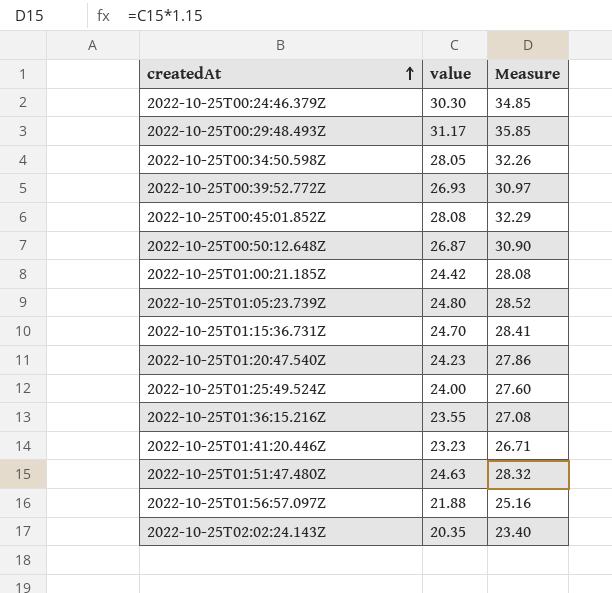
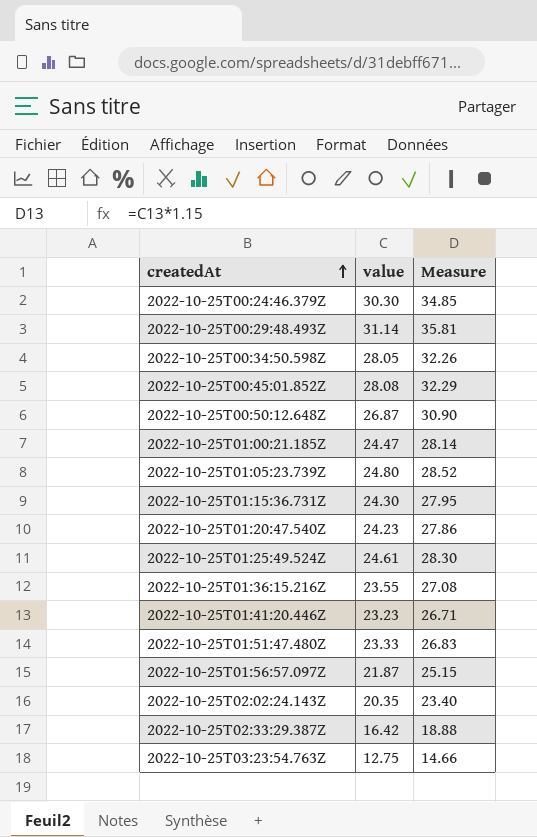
row 2022-10-25T00:39:52.772Z: 26.93 | 30.97 -> none
2022-10-25T00:29:48.493Z | value: 31.17 -> 31.14
2022-10-25T00:29:48.493Z | Measure: 35.85 -> 35.81
2022-10-25T01:00:21.185Z | value: 24.42 -> 24.47
2022-10-25T01:00:21.185Z | Measure: 28.08 -> 28.14
2022-10-25T01:15:36.731Z | value: 24.70 -> 24.30
2022-10-25T01:15:36.731Z | Measure: 28.41 -> 27.95
2022-10-25T01:25:49.524Z | value: 24.00 -> 24.61
2022-10-25T01:25:49.524Z | Measure: 27.60 -> 28.30
2022-10-25T01:51:47.480Z | value: 24.63 -> 23.33
2022-10-25T01:51:47.480Z | Measure: 28.32 -> 26.83
2022-10-25T01:56:57.097Z | value: 21.88 -> 21.87
2022-10-25T01:56:57.097Z | Measure: 25.16 -> 25.15
row 2022-10-25T02:33:29.387Z: none -> 16.42 | 18.88
row 2022-10-25T03:23:54.763Z: none -> 12.75 | 14.66

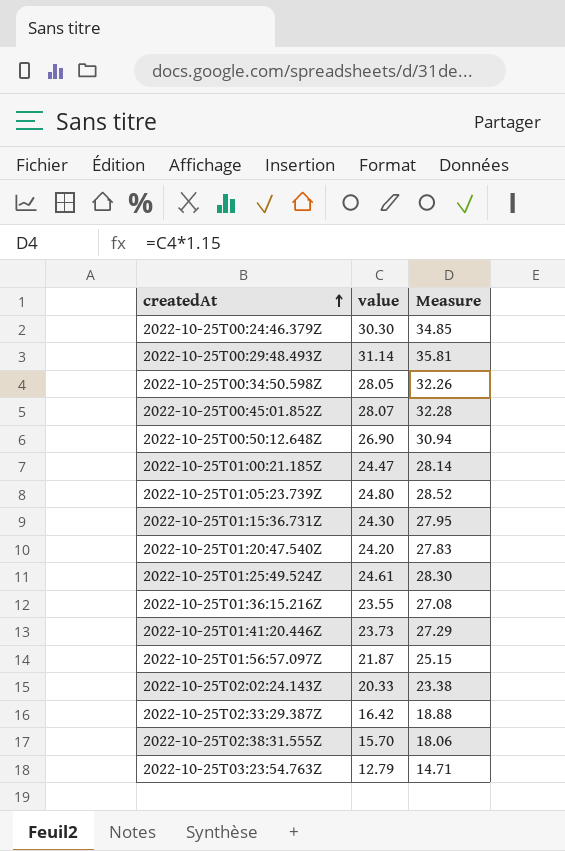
row 2022-10-25T01:51:47.480Z: 23.33 | 26.83 -> none
2022-10-25T00:45:01.852Z | value: 28.08 -> 28.07
2022-10-25T00:45:01.852Z | Measure: 32.29 -> 32.28
2022-10-25T00:50:12.648Z | value: 26.87 -> 26.90
2022-10-25T00:50:12.648Z | Measure: 30.90 -> 30.94
2022-10-25T01:20:47.540Z | value: 24.23 -> 24.20
2022-10-25T01:20:47.540Z | Measure: 27.86 -> 27.83
2022-10-25T01:41:20.446Z | value: 23.23 -> 23.73
2022-10-25T01:41:20.446Z | Measure: 26.71 -> 27.29
2022-10-25T02:02:24.143Z | value: 20.35 -> 20.33
2022-10-25T02:02:24.143Z | Measure: 23.40 -> 23.38
row 2022-10-25T02:38:31.555Z: none -> 15.70 | 18.06
2022-10-25T03:23:54.763Z | value: 12.75 -> 12.79
2022-10-25T03:23:54.763Z | Measure: 14.66 -> 14.71

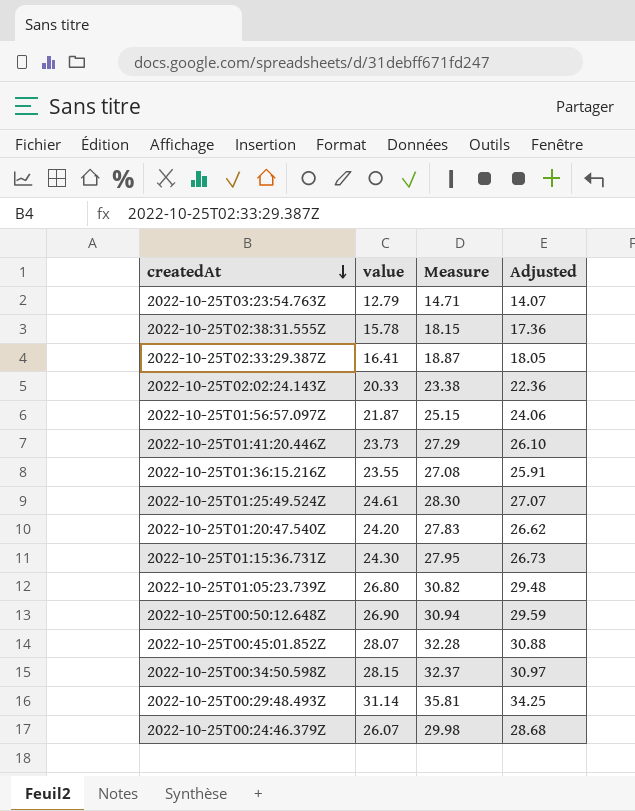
row order: createdAt ascending -> createdAt descending
column Adjusted | formula: none -> [value] * 1.1
row 2022-10-25T01:00:21.185Z: 24.47 | 28.14 -> none
2022-10-25T02:38:31.555Z | value: 15.70 -> 15.78
2022-10-25T02:38:31.555Z | Measure: 18.06 -> 18.15
2022-10-25T02:33:29.387Z | value: 16.42 -> 16.41
2022-10-25T02:33:29.387Z | Measure: 18.88 -> 18.87
2022-10-25T01:05:23.739Z | value: 24.80 -> 26.80
2022-10-25T01:05:23.739Z | Measure: 28.52 -> 30.82
2022-10-25T00:34:50.598Z | value: 28.05 -> 28.15
2022-10-25T00:34:50.598Z | Measure: 32.26 -> 32.37
2022-10-25T00:24:46.379Z | value: 30.30 -> 26.07
2022-10-25T00:24:46.379Z | Measure: 34.85 -> 29.98

